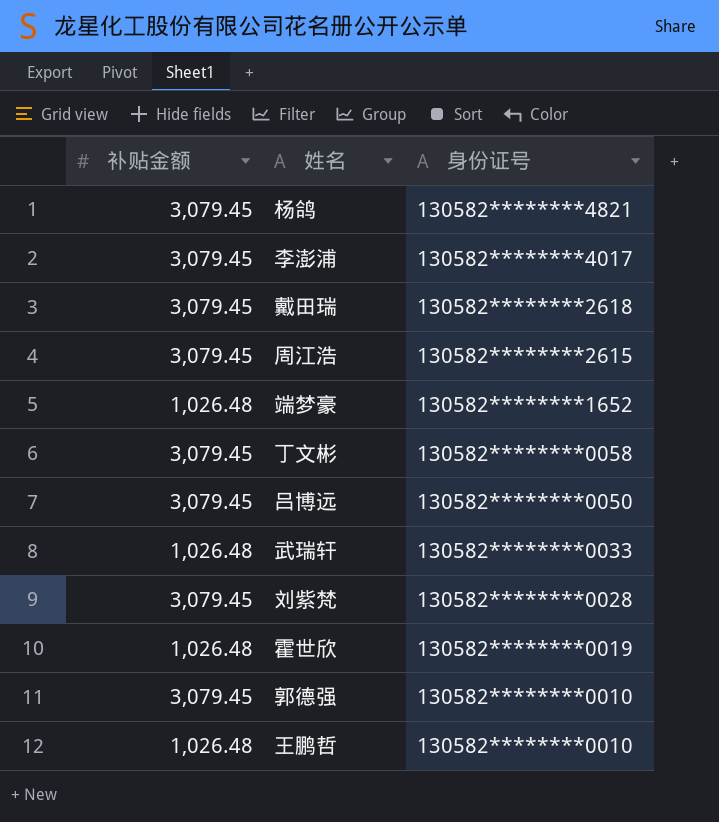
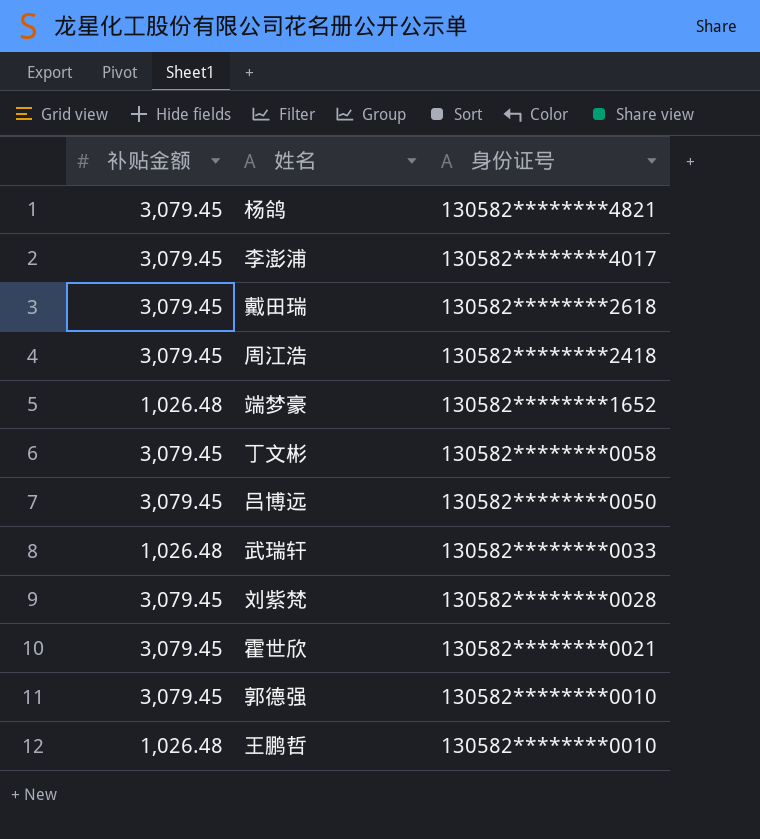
周江浩 | 身份证号: 130582********2615 -> 130582********2418
霍世欣 | 补贴金额: 1,026.48 -> 3,079.45
霍世欣 | 身份证号: 130582********0019 -> 130582********0021

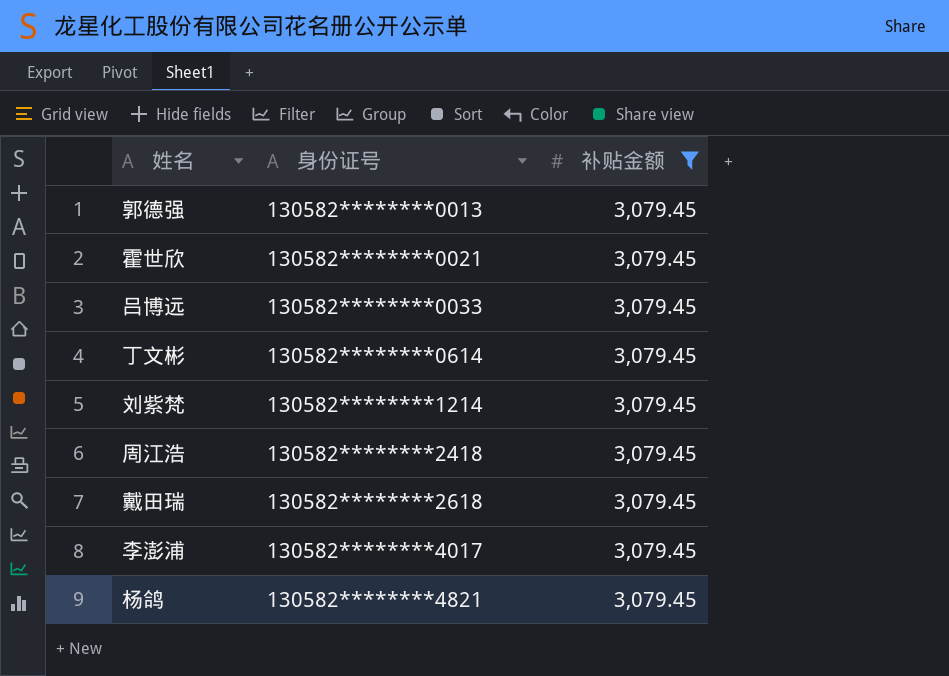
filter: none -> 补贴金额 = 3,079.45
row order: 身份证号 descending -> 身份证号 ascending
column 补贴金额 | position: 1 -> 3
郭德强 | 身份证号: 130582********0010 -> 130582********0013
吕博远 | 身份证号: 130582********0050 -> 130582********0033
丁文彬 | 身份证号: 130582********0058 -> 130582********0614
刘紫梵 | 身份证号: 130582********0028 -> 130582********1214

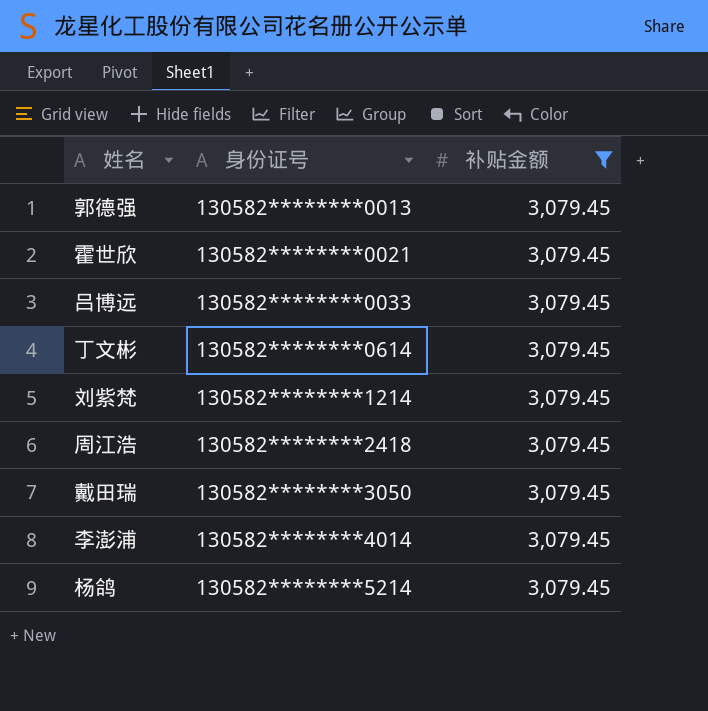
戴田瑞 | 身份证号: 130582********2618 -> 130582********3050
李澎浦 | 身份证号: 130582********4017 -> 130582********4014
杨鸽 | 身份证号: 130582********4821 -> 130582********5214

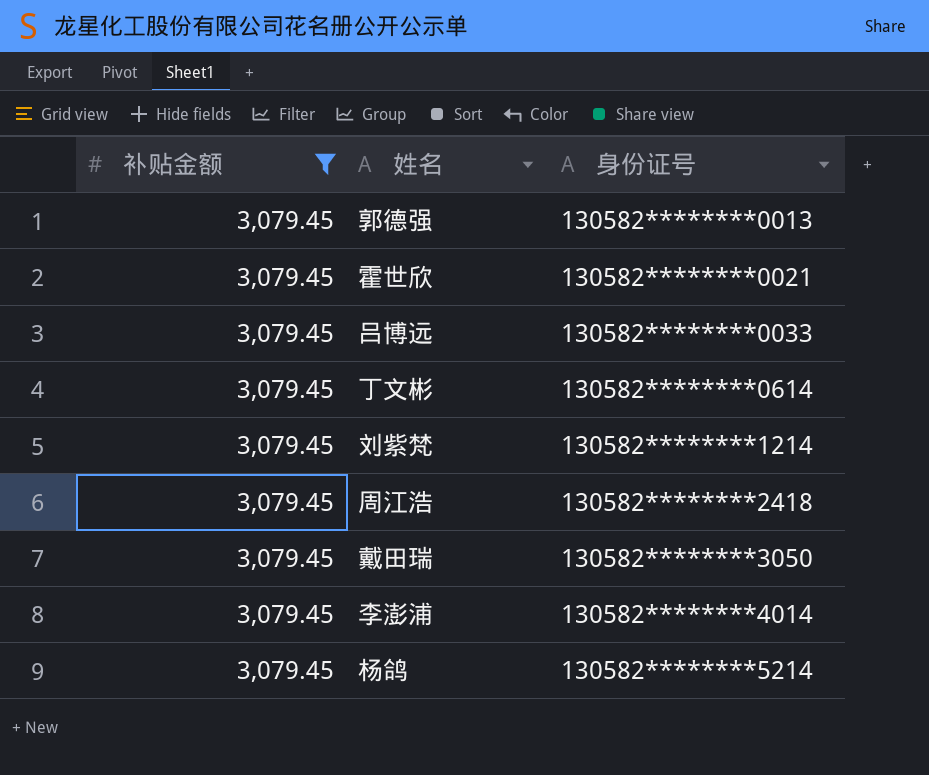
column 补贴金额 | position: 3 -> 1

